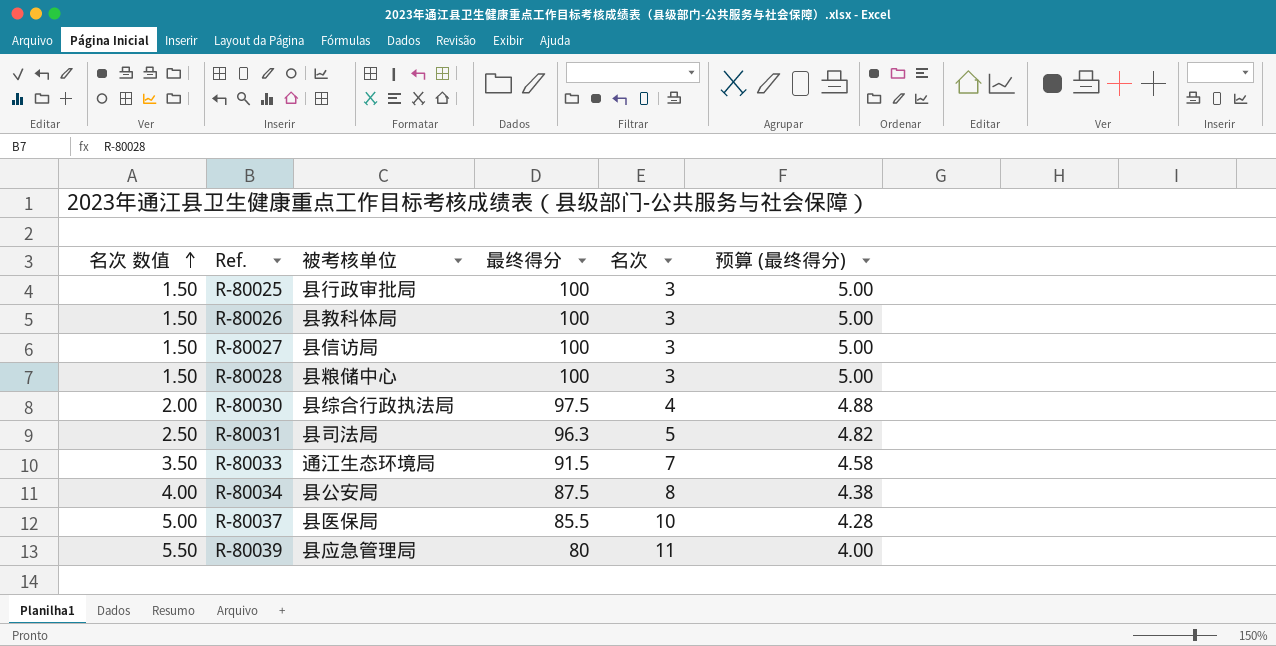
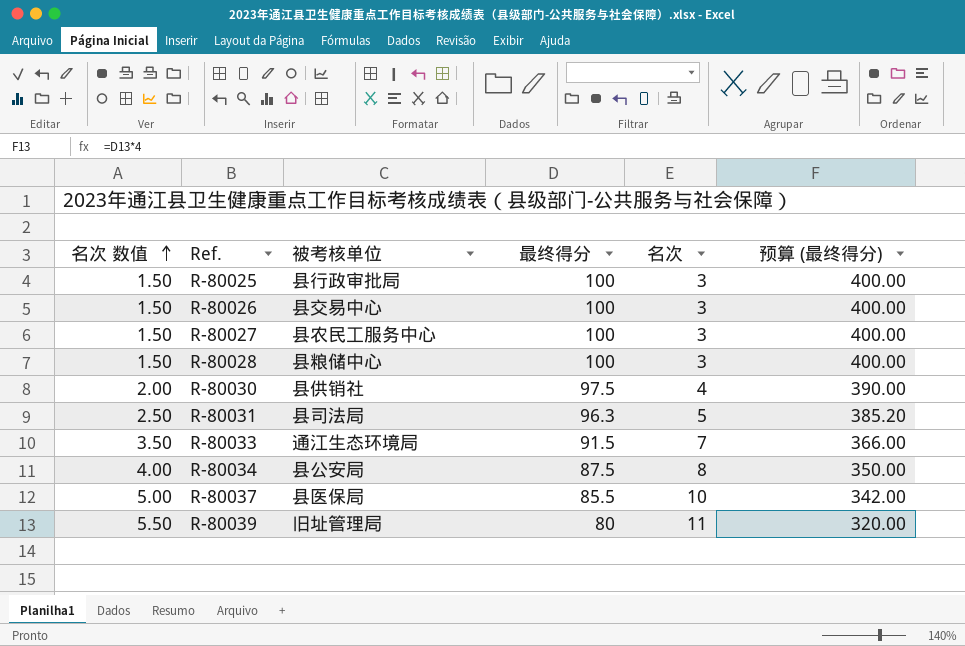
column 预算 (最终得分) | formula: [最终得分] * 0.05 -> [最终得分] * 4
R-80026 | 被考核单位: 县教科体局 -> 县交易中心
R-80027 | 被考核单位: 县信访局 -> 县农民工服务中心
R-80030 | 被考核单位: 县综合行政执法局 -> 县供销社
R-80039 | 被考核单位: 县应急管理局 -> 旧址管理局

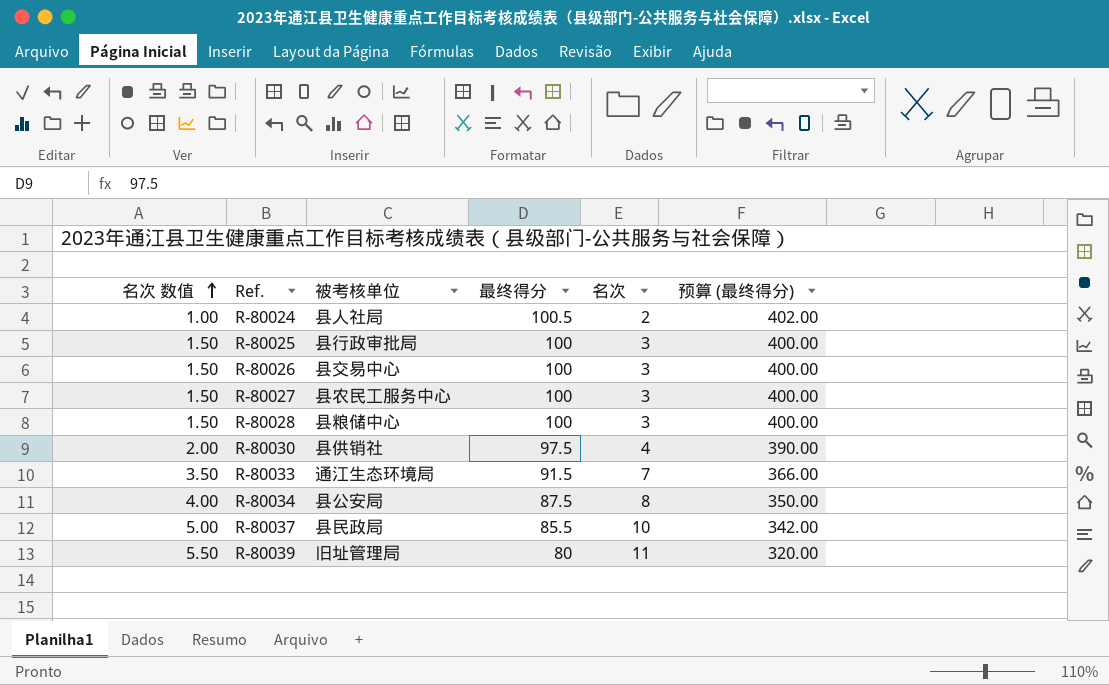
row R-80031: 2.50 | 县司法局 | 96.3 | 5 | 385.20 -> none
row R-80024: none -> 1.00 | 县人社局 | 100.5 | 2 | 402.00
R-80037 | 被考核单位: 县医保局 -> 县民政局

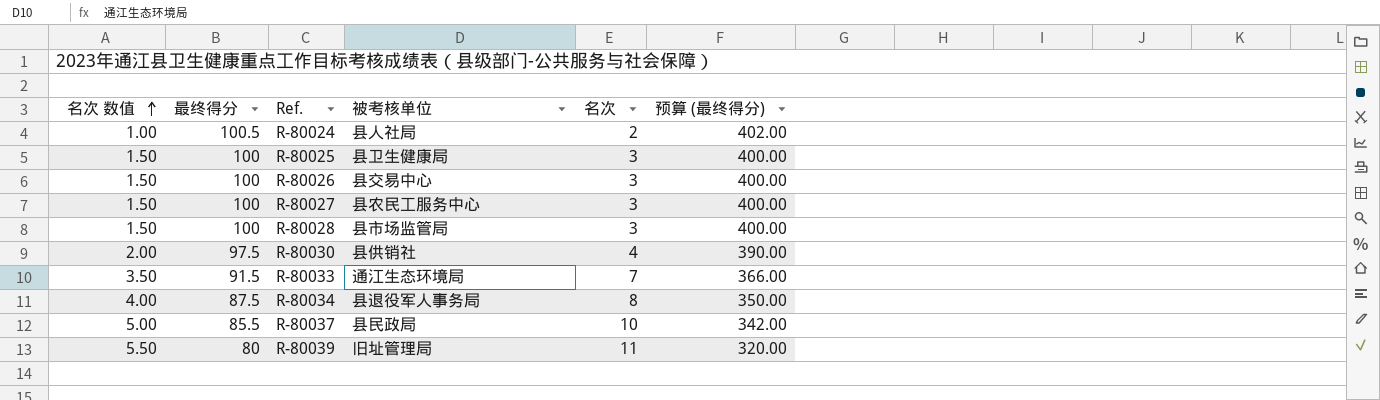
column 最终得分 | position: 4 -> 2
R-80025 | 被考核单位: 县行政审批局 -> 县卫生健康局
R-80028 | 被考核单位: 县粮储中心 -> 县市场监管局
R-80034 | 被考核单位: 县公安局 -> 县退役军人事务局

